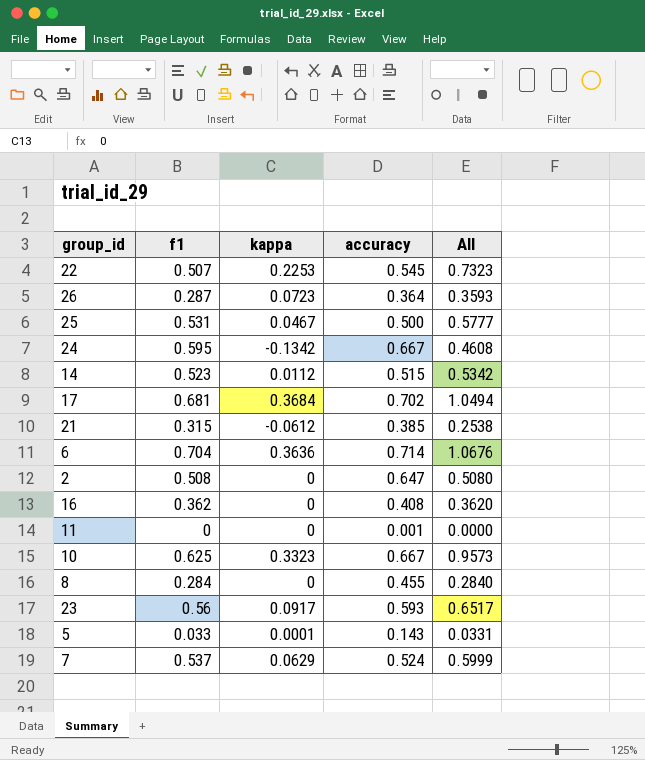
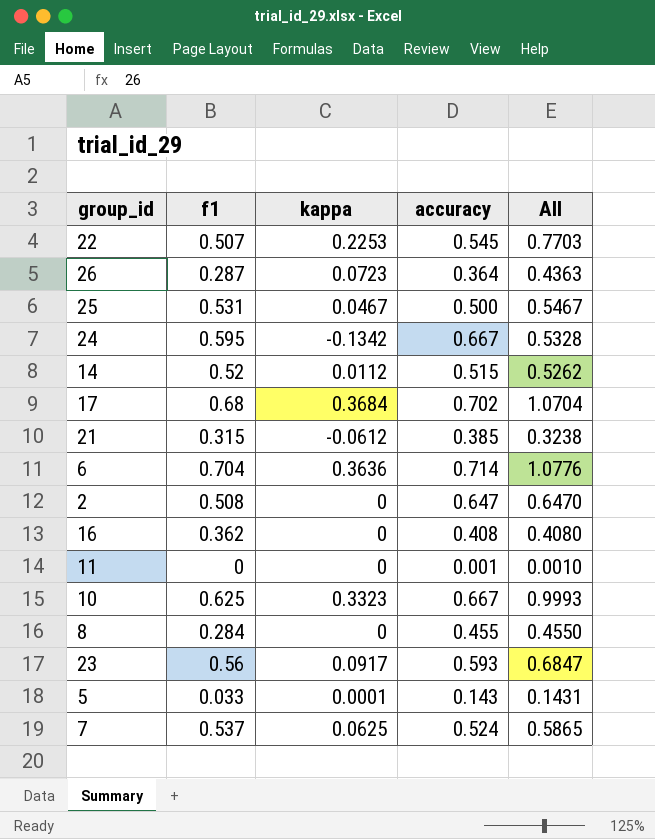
column All | formula: [f1] + [kappa] -> [kappa] + [accuracy]
14 | f1: 0.523 -> 0.52
17 | f1: 0.681 -> 0.68
7 | kappa: 0.0629 -> 0.0625

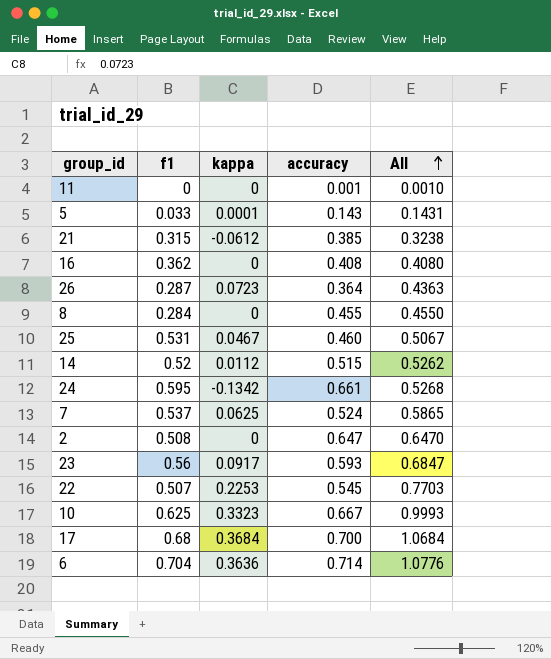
row order: none -> All ascending
25 | accuracy: 0.500 -> 0.460
25 | All: 0.5467 -> 0.5067
24 | accuracy: 0.667 -> 0.661
24 | All: 0.5328 -> 0.5268
17 | accuracy: 0.702 -> 0.700
17 | All: 1.0704 -> 1.0684

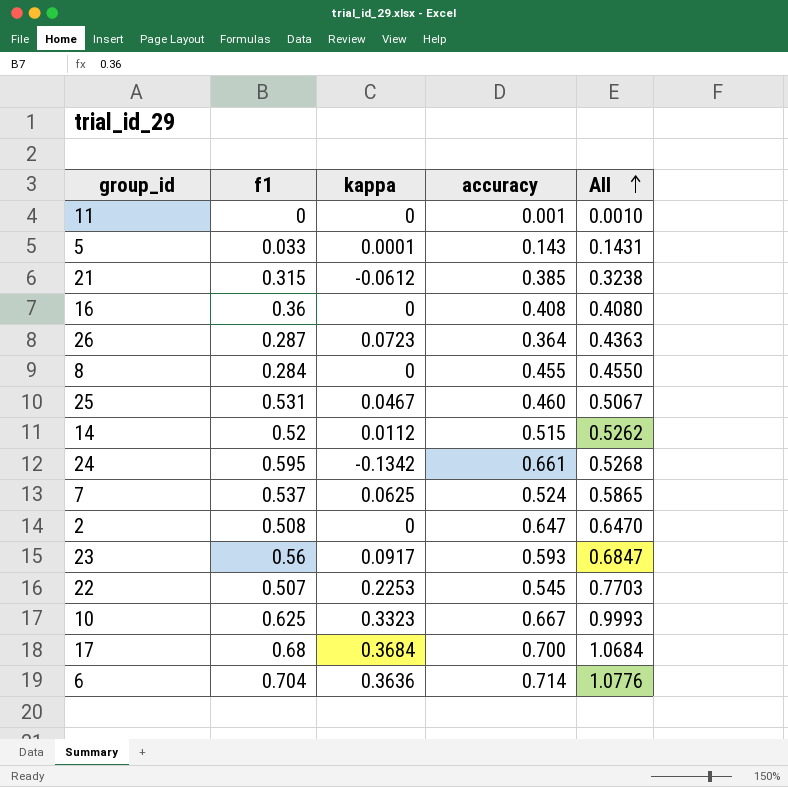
16 | f1: 0.362 -> 0.36

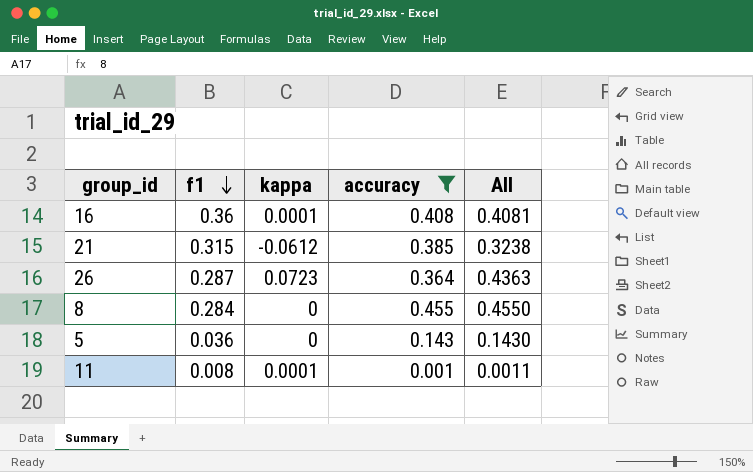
filter: none -> accuracy <= 0.455
row order: All ascending -> f1 descending
16 | kappa: 0 -> 0.0001
16 | All: 0.4080 -> 0.4081
5 | f1: 0.033 -> 0.036
5 | kappa: 0.0001 -> 0
5 | All: 0.1431 -> 0.1430
11 | f1: 0 -> 0.008
11 | kappa: 0 -> 0.0001
11 | All: 0.0010 -> 0.0011

